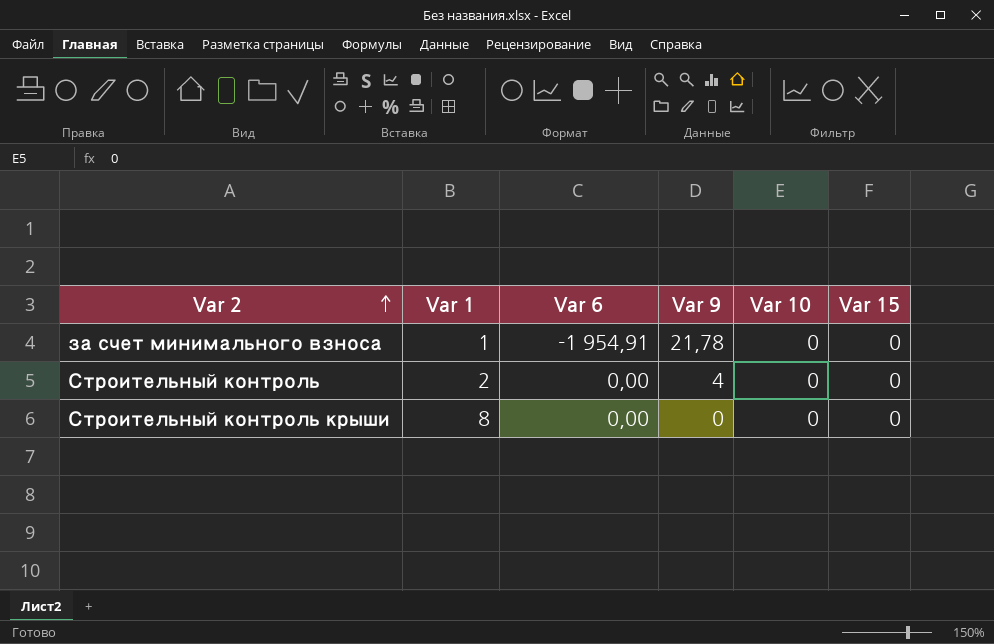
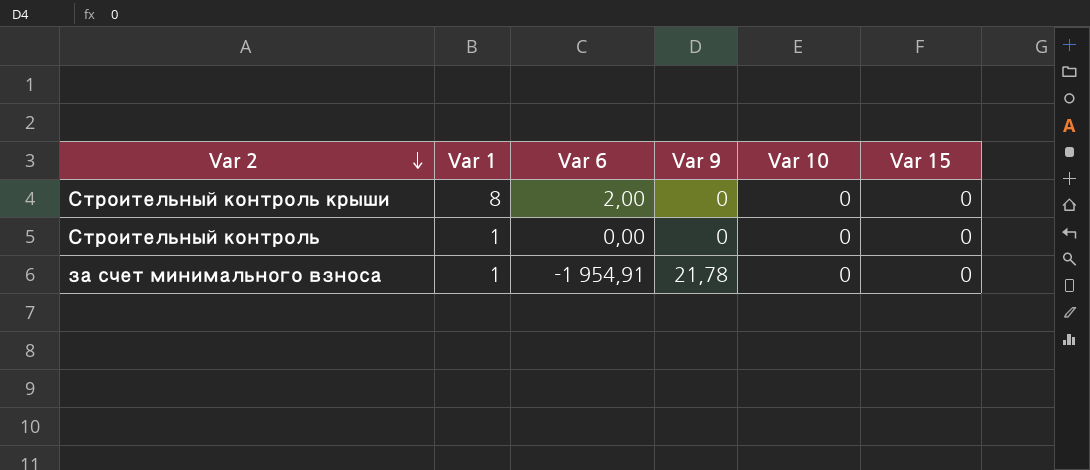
row order: Var 2 ascending -> Var 2 descending
Строительный контроль крыши | Var 6: 0,00 -> 2,00
Строительный контроль | Var 1: 2 -> 1
Строительный контроль | Var 9: 4 -> 0

